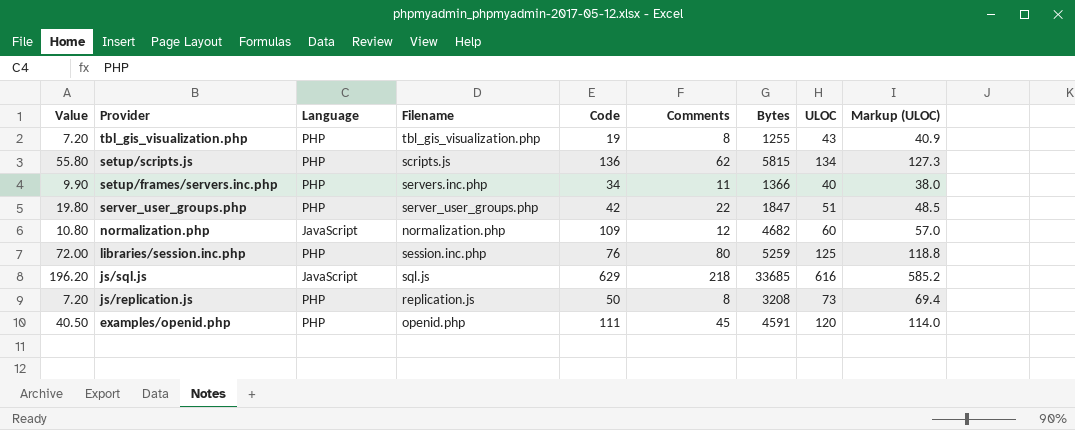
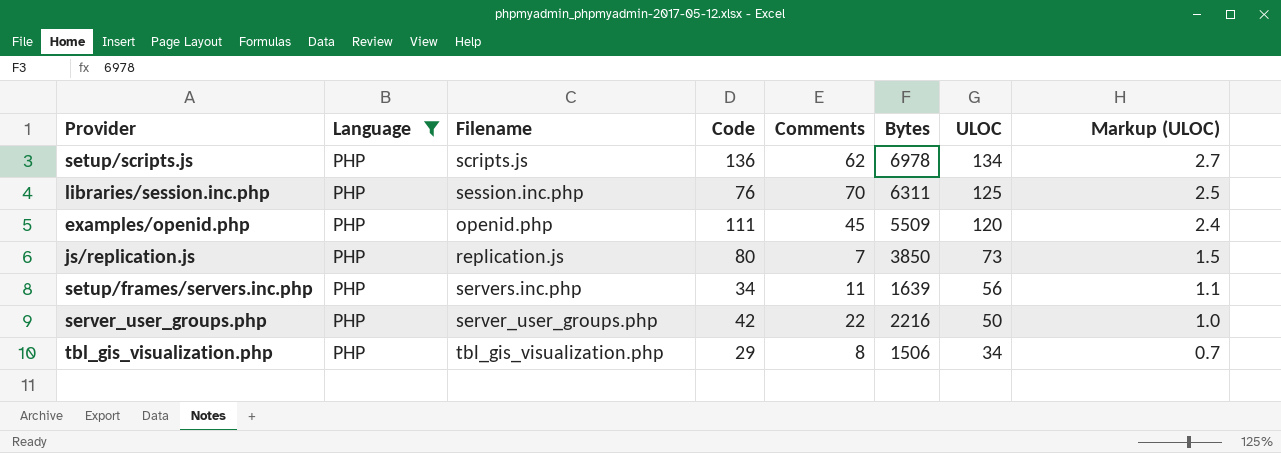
filter: none -> Language = PHP
row order: Provider descending -> ULOC descending
column Value | formula: [Comments] * 0.9 -> none
column Markup (ULOC) | formula: [ULOC] * 0.95 -> [ULOC] * 0.02
setup/scripts.js | Bytes: 5815 -> 6978
libraries/session.inc.php | Comments: 80 -> 70
libraries/session.inc.php | Bytes: 5259 -> 6311
examples/openid.php | Bytes: 4591 -> 5509
js/replication.js | Code: 50 -> 80
js/replication.js | Comments: 8 -> 7
js/replication.js | Bytes: 3208 -> 3850
setup/frames/servers.inc.php | Bytes: 1366 -> 1639
setup/frames/servers.inc.php | ULOC: 40 -> 56
server_user_groups.php | Bytes: 1847 -> 2216
server_user_groups.php | ULOC: 51 -> 50
tbl_gis_visualization.php | Code: 19 -> 29
tbl_gis_visualization.php | Bytes: 1255 -> 1506
tbl_gis_visualization.php | ULOC: 43 -> 34

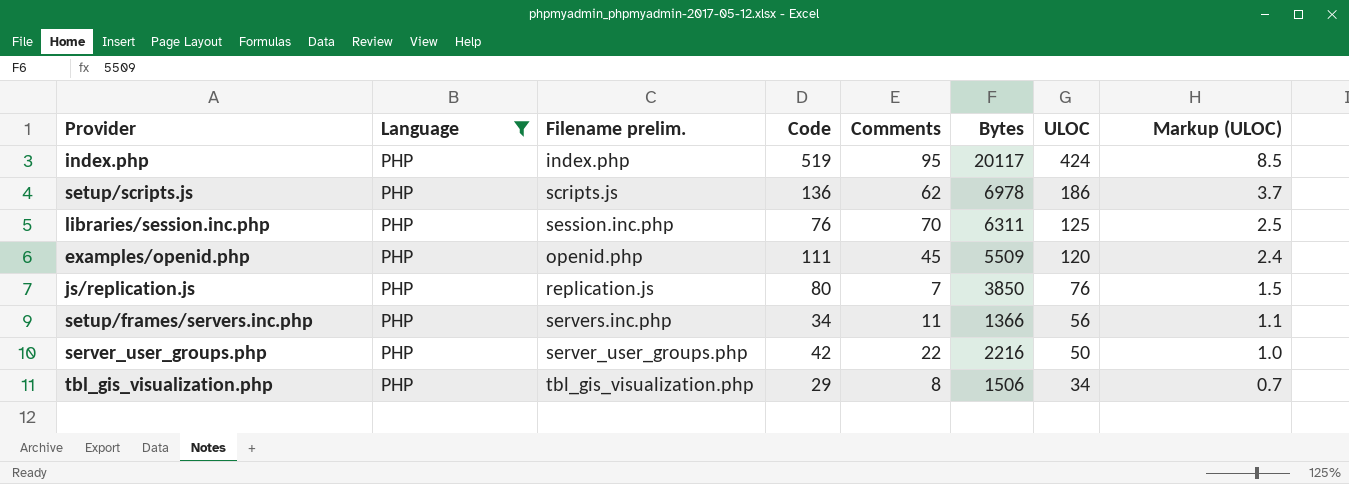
column name: Filename -> Filename prelim.
row index.php: none -> PHP | index.php | 519 | 95 | 20117 | 424 | 8.5
setup/scripts.js | ULOC: 134 -> 186
setup/scripts.js | Markup (ULOC): 2.7 -> 3.7
js/replication.js | ULOC: 73 -> 76
setup/frames/servers.inc.php | Bytes: 1639 -> 1366

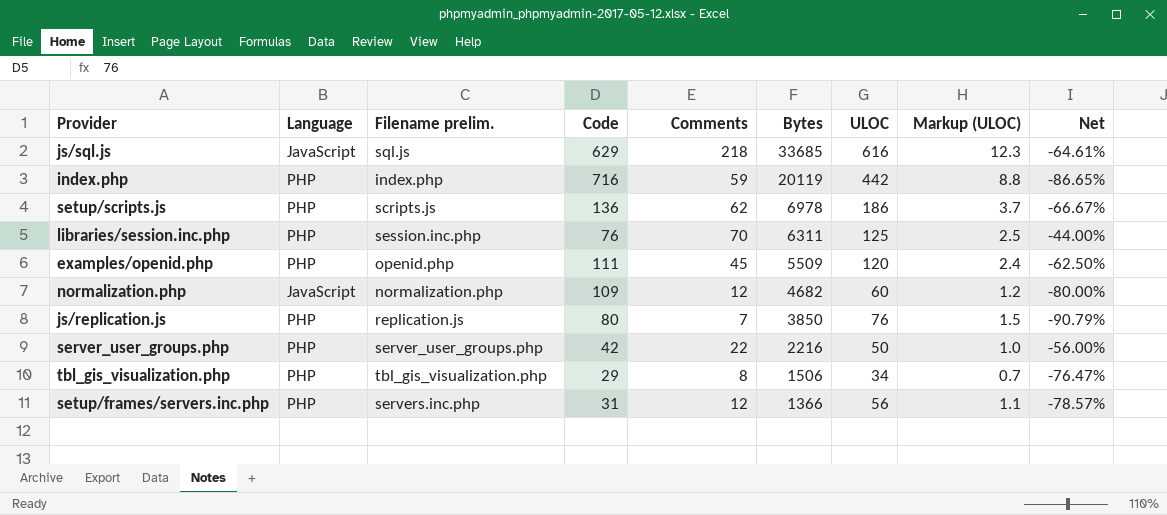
filter: Language = PHP -> none
row order: ULOC descending -> Bytes descending
column Net | formula: none -> ([Comments] - [ULOC]) / [ULOC]
index.php | Code: 519 -> 716
index.php | Comments: 95 -> 59
index.php | Bytes: 20117 -> 20119
index.php | ULOC: 424 -> 442
index.php | Markup (ULOC): 8.5 -> 8.8
setup/frames/servers.inc.php | Code: 34 -> 31
setup/frames/servers.inc.php | Comments: 11 -> 12

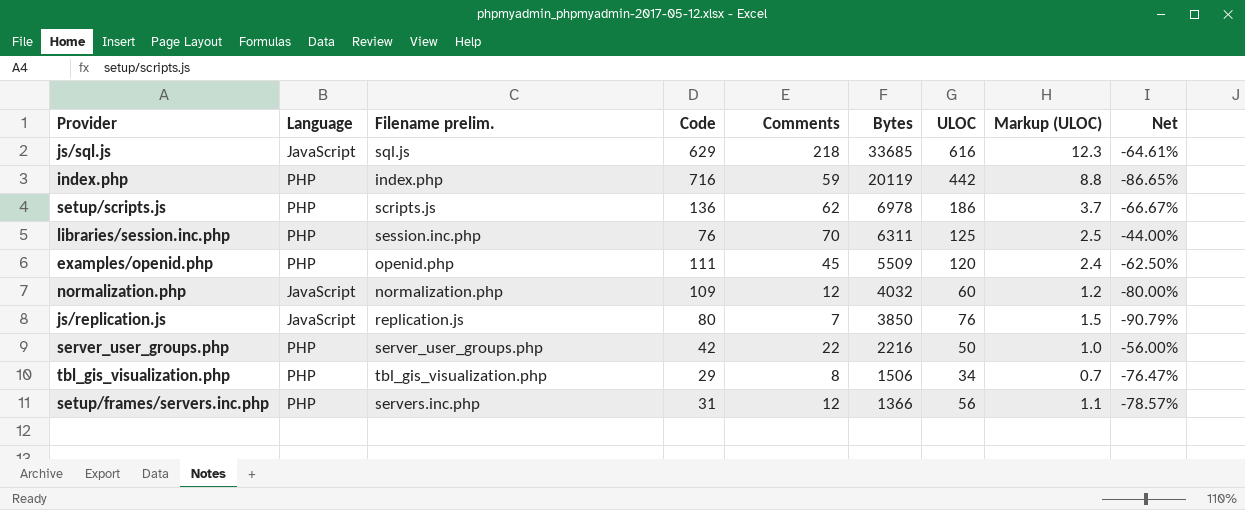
normalization.php | Bytes: 4682 -> 4032
js/replication.js | Language: PHP -> JavaScript

